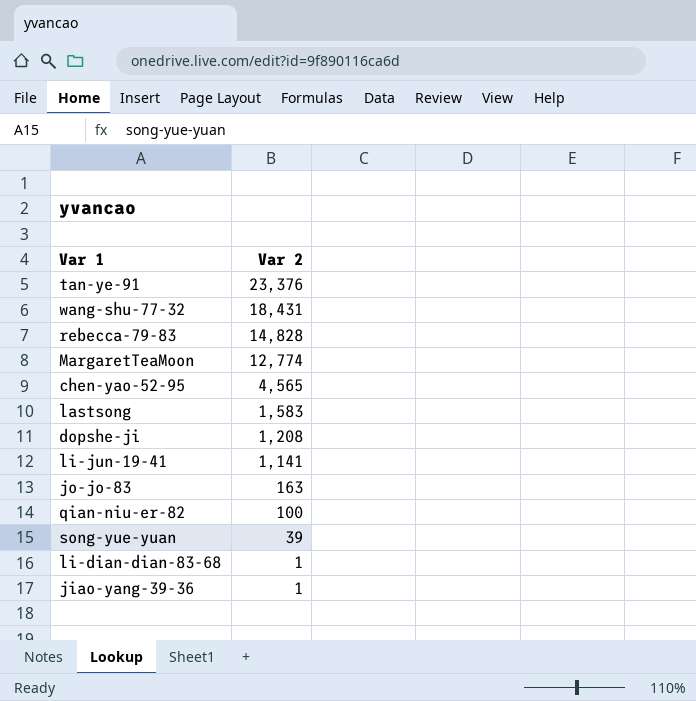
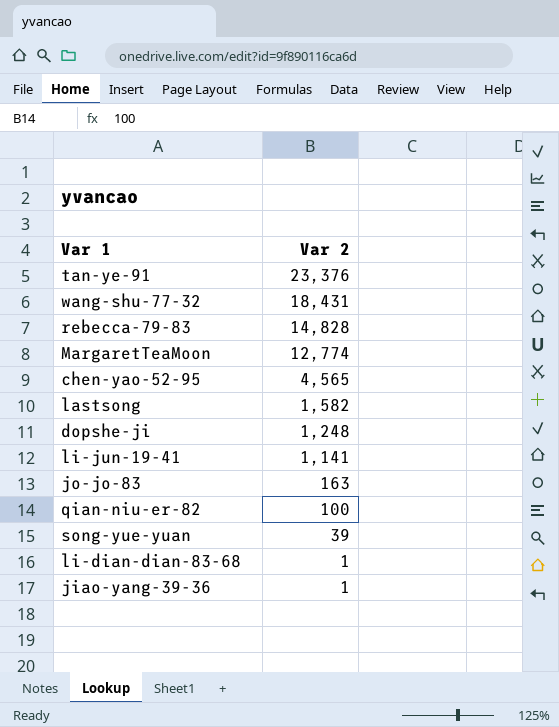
lastsong | Var 2: 1,583 -> 1,582
dopshe-ji | Var 2: 1,208 -> 1,248

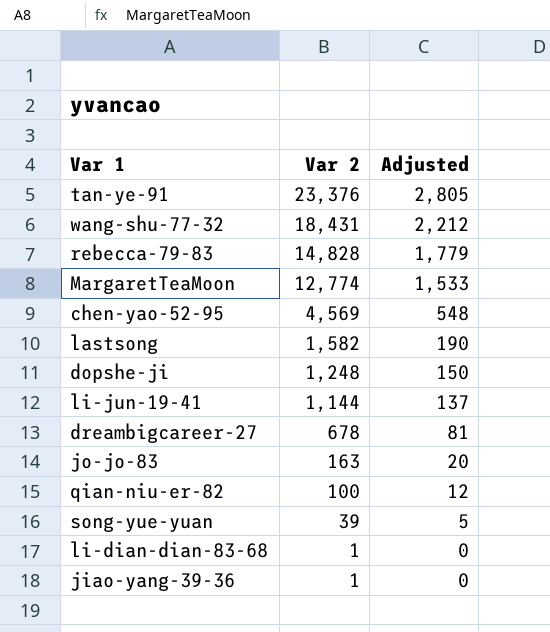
column Adjusted | formula: none -> [Var 2] * 0.12
chen-yao-52-95 | Var 2: 4,565 -> 4,569
li-jun-19-41 | Var 2: 1,141 -> 1,144
row dreambigcareer-27: none -> 678 | 81

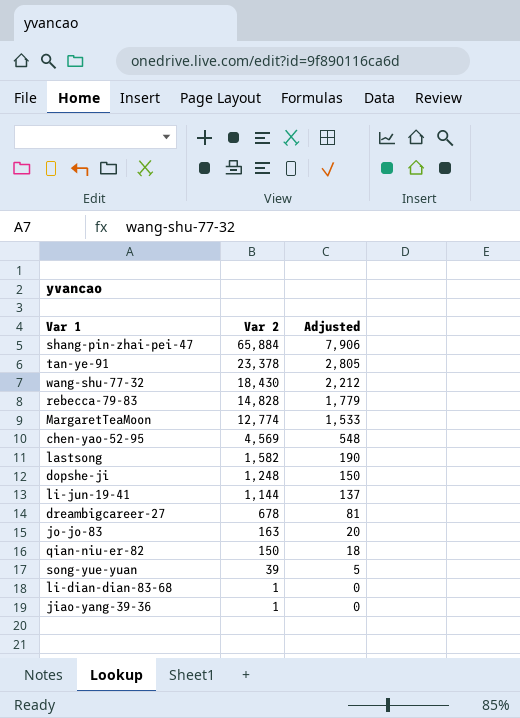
row shang-pin-zhai-pei-47: none -> 65,884 | 7,906
tan-ye-91 | Var 2: 23,376 -> 23,378
wang-shu-77-32 | Var 2: 18,431 -> 18,430
qian-niu-er-82 | Var 2: 100 -> 150
qian-niu-er-82 | Adjusted: 12 -> 18

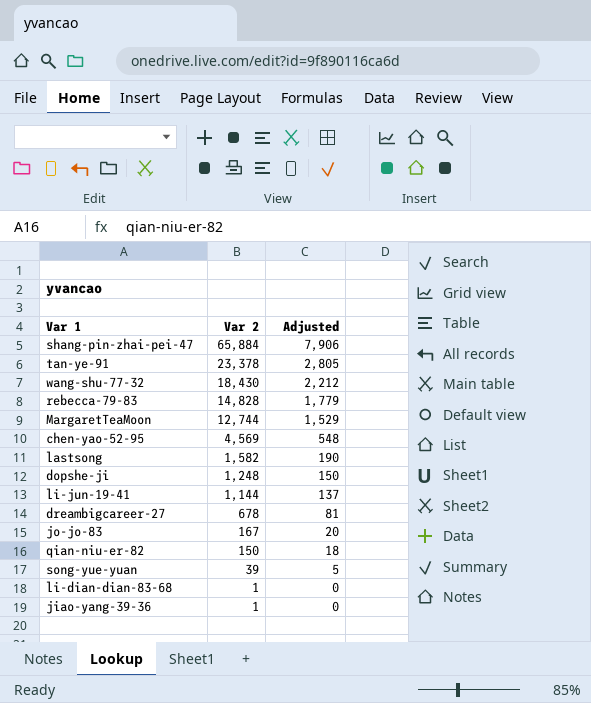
MargaretTeaMoon | Var 2: 12,774 -> 12,744
MargaretTeaMoon | Adjusted: 1,533 -> 1,529
jo-jo-83 | Var 2: 163 -> 167

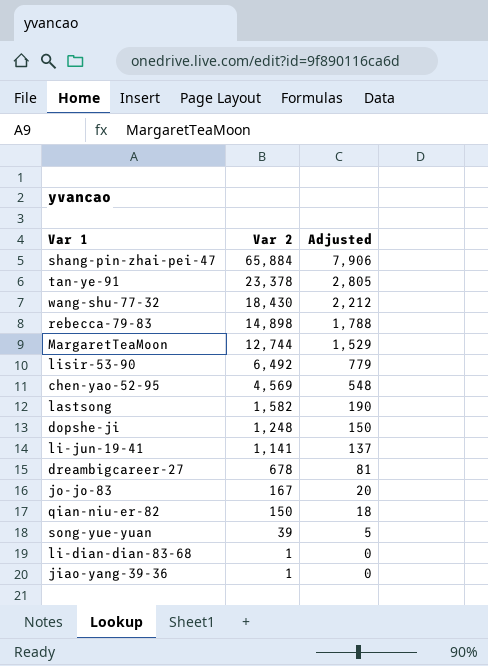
rebecca-79-83 | Var 2: 14,828 -> 14,898
rebecca-79-83 | Adjusted: 1,779 -> 1,788
row lisir-53-90: none -> 6,492 | 779
li-jun-19-41 | Var 2: 1,144 -> 1,141

